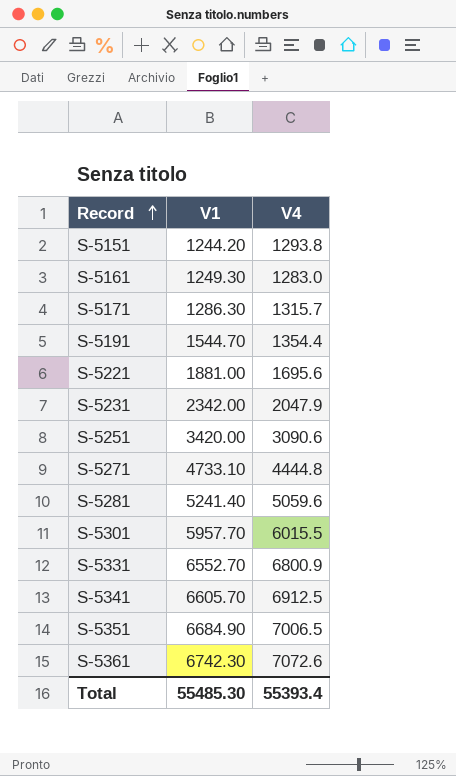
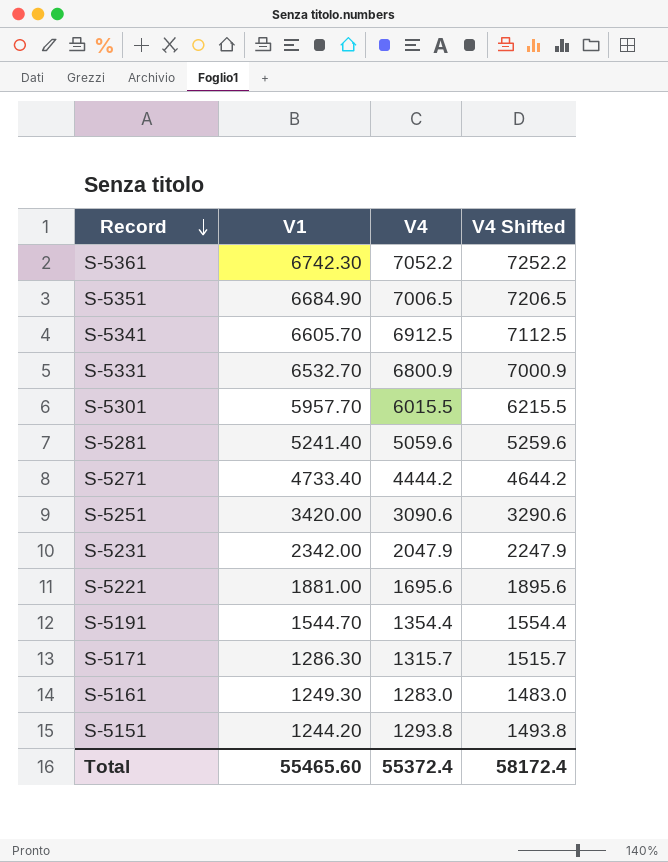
row order: Record ascending -> Record descending
column V4 Shifted | formula: none -> [V4] + 200
S-5361 | V4: 7072.6 -> 7052.2
S-5331 | V1: 6552.70 -> 6532.70
S-5271 | V1: 4733.10 -> 4733.40
S-5271 | V4: 4444.8 -> 4444.2
Total | V1: 55485.30 -> 55465.60
Total | V4: 55393.4 -> 55372.4

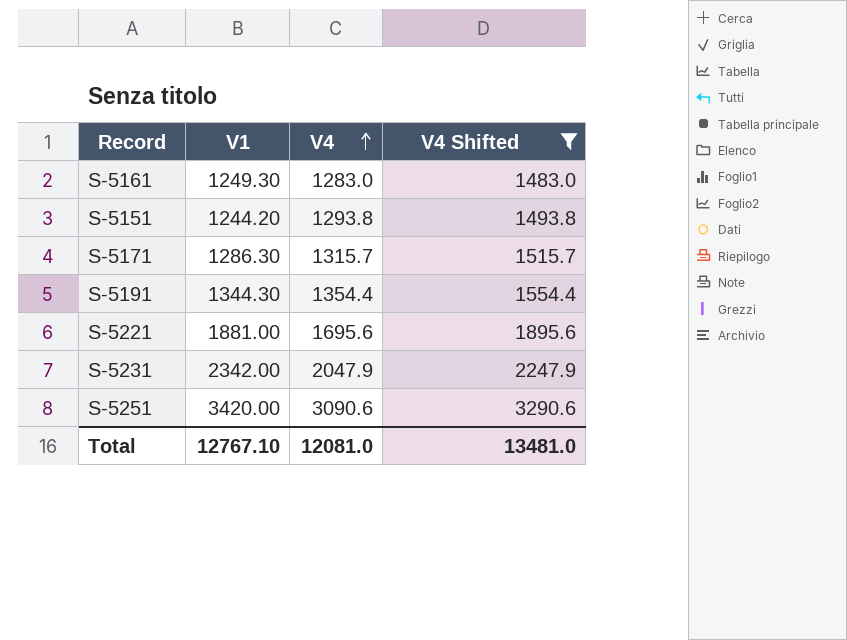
filter: none -> V4 Shifted <= 3290.6
row order: Record descending -> V4 ascending
S-5191 | V1: 1544.70 -> 1344.30
Total | V1: 55465.60 -> 12767.10
Total | V4: 55372.4 -> 12081.0
Total | V4 Shifted: 58172.4 -> 13481.0

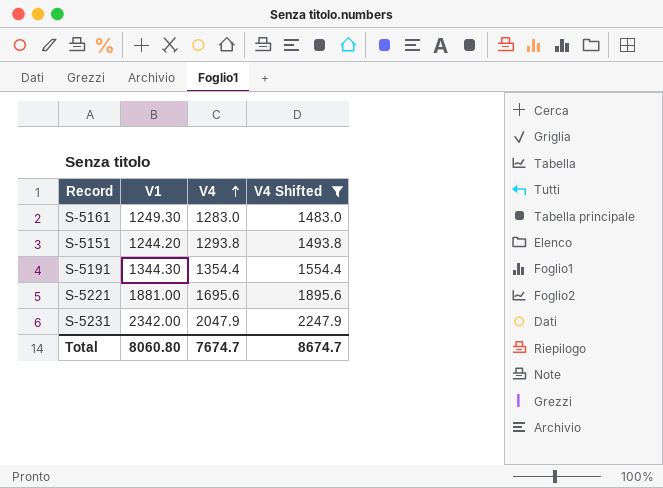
row S-5171: 1286.30 | 1315.7 | 1515.7 -> none
row S-5251: 3420.00 | 3090.6 | 3290.6 -> none
Total | V1: 12767.10 -> 8060.80
Total | V4: 12081.0 -> 7674.7
Total | V4 Shifted: 13481.0 -> 8674.7

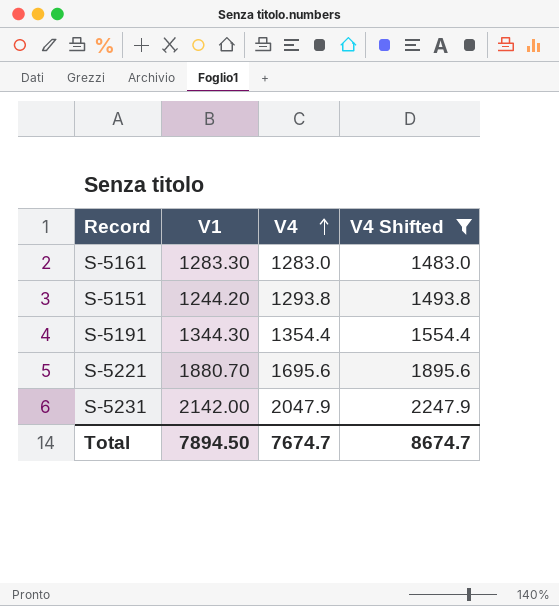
S-5161 | V1: 1249.30 -> 1283.30
S-5221 | V1: 1881.00 -> 1880.70
S-5231 | V1: 2342.00 -> 2142.00
Total | V1: 8060.80 -> 7894.50

